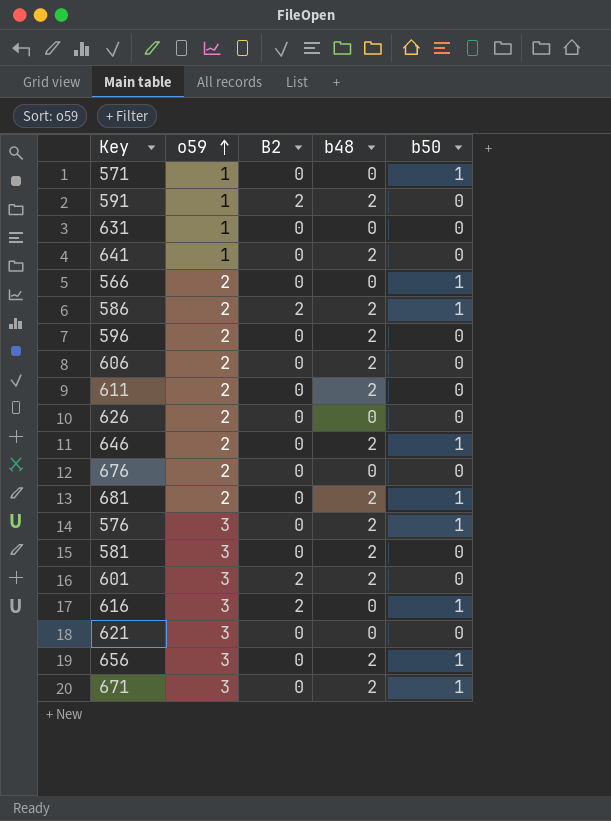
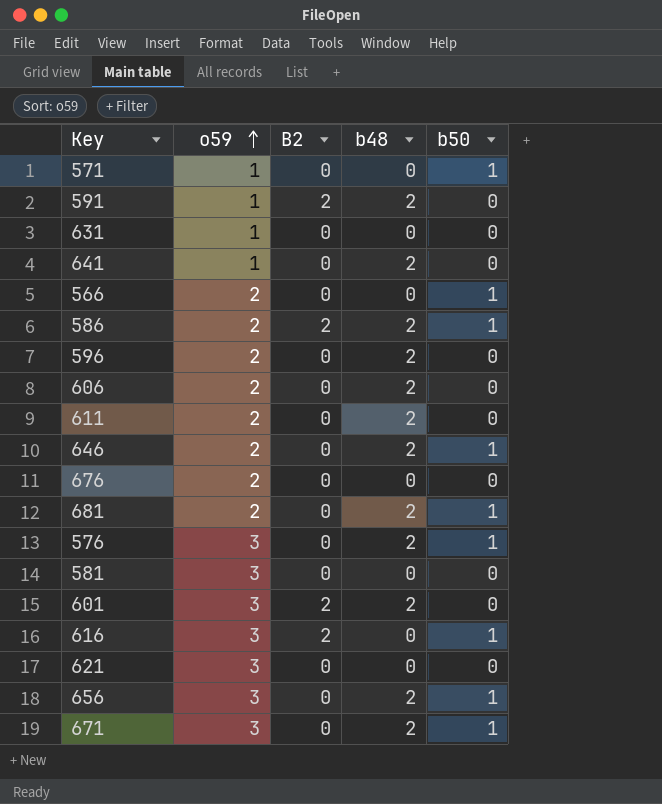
row 626: 2 | 0 | 0 | 0 -> none
581 | b48: 2 -> 0

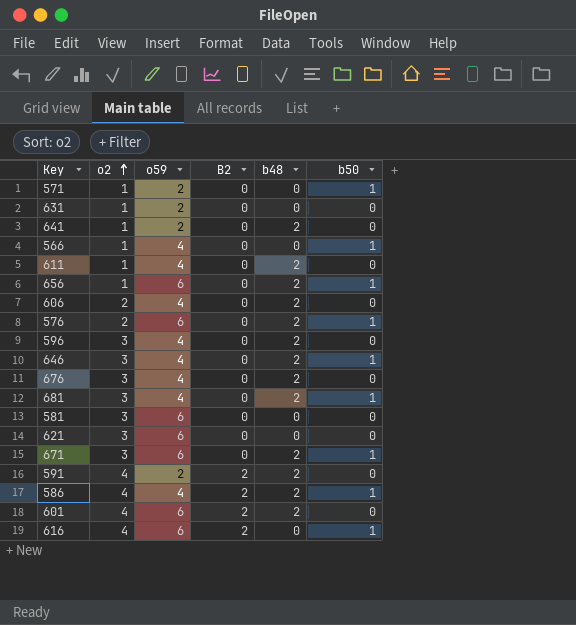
row order: o59 ascending -> o2 ascending
column o2 | position: none -> 2
571 | o59: 1 -> 2
631 | o59: 1 -> 2
641 | o59: 1 -> 2
566 | o59: 2 -> 4
611 | o59: 2 -> 4
656 | o59: 3 -> 6
606 | o59: 2 -> 4
576 | o59: 3 -> 6
596 | o59: 2 -> 4
646 | o59: 2 -> 4
676 | o59: 2 -> 4
676 | b48: 0 -> 2
681 | o59: 2 -> 4
581 | o59: 3 -> 6
621 | o59: 3 -> 6
671 | o59: 3 -> 6
591 | o59: 1 -> 2
586 | o59: 2 -> 4
601 | o59: 3 -> 6
616 | o59: 3 -> 6

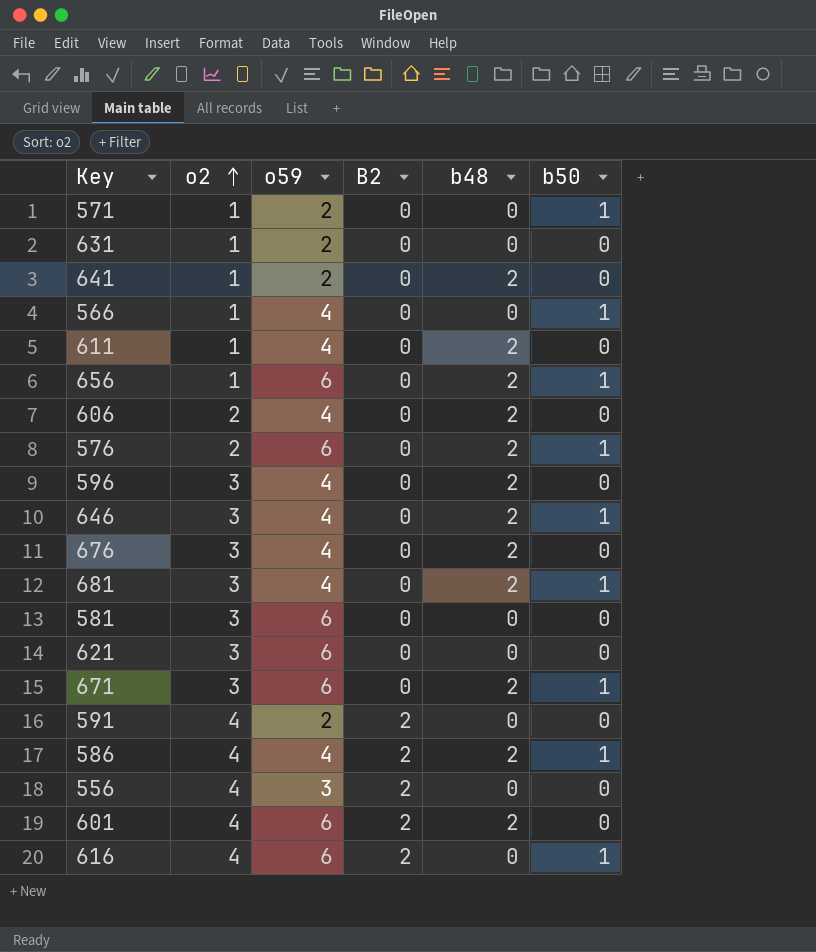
591 | b48: 2 -> 0
row 556: none -> 4 | 3 | 2 | 0 | 0

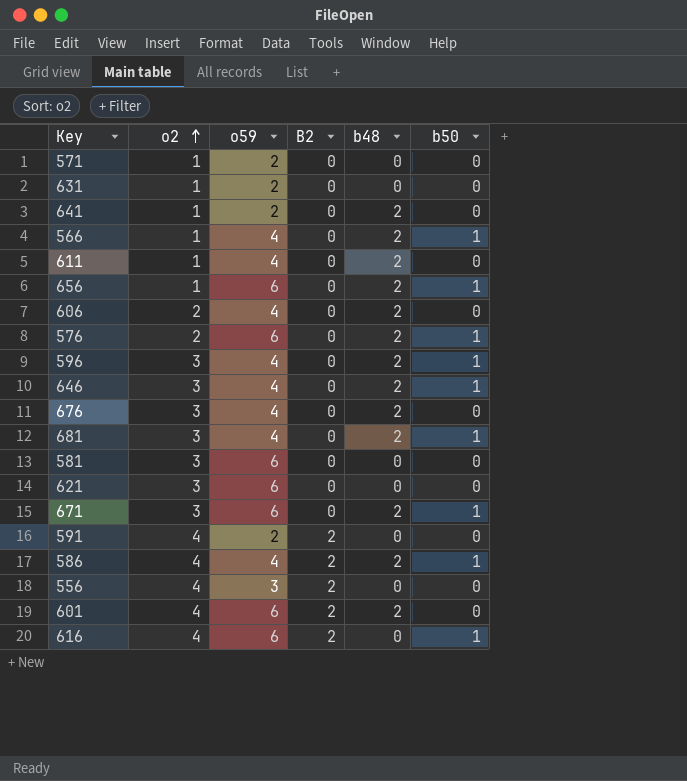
571 | b50: 1 -> 0
566 | b48: 0 -> 2
596 | b50: 0 -> 1

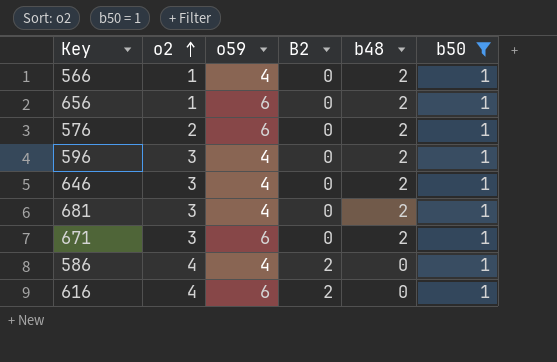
filter: none -> b50 = 1
586 | b48: 2 -> 0

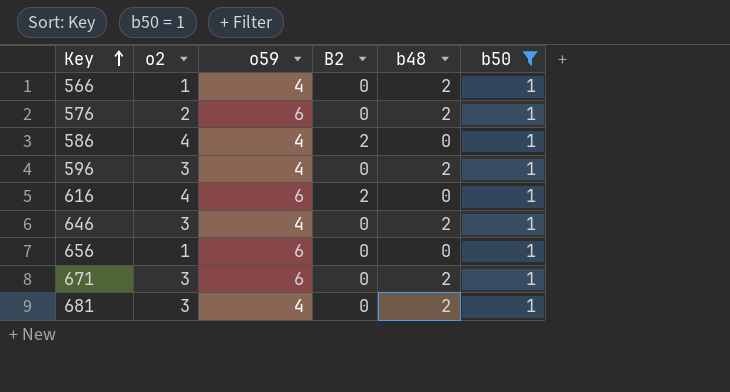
row order: o2 ascending -> Key ascending
656 | b48: 2 -> 0

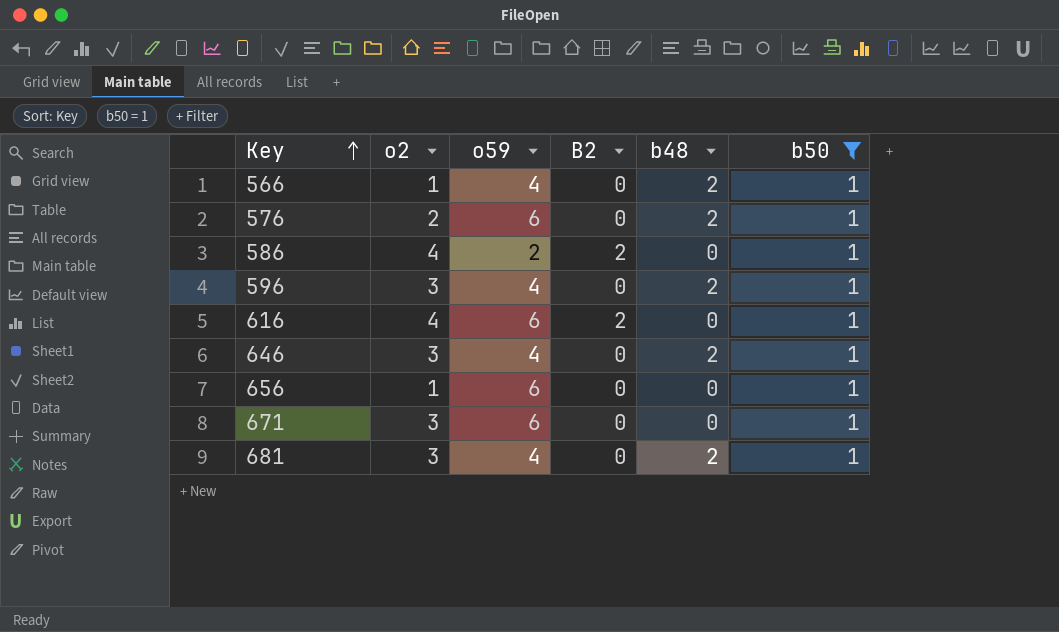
586 | o59: 4 -> 2
671 | b48: 2 -> 0

